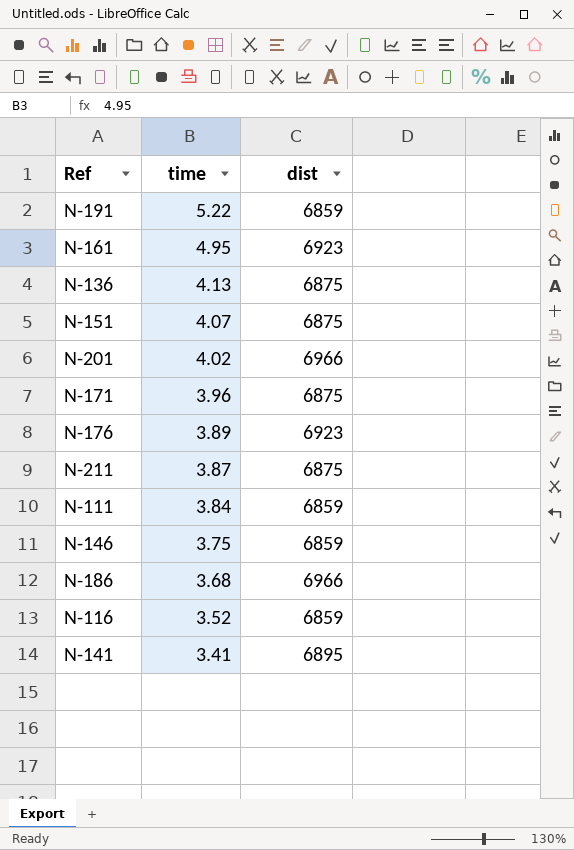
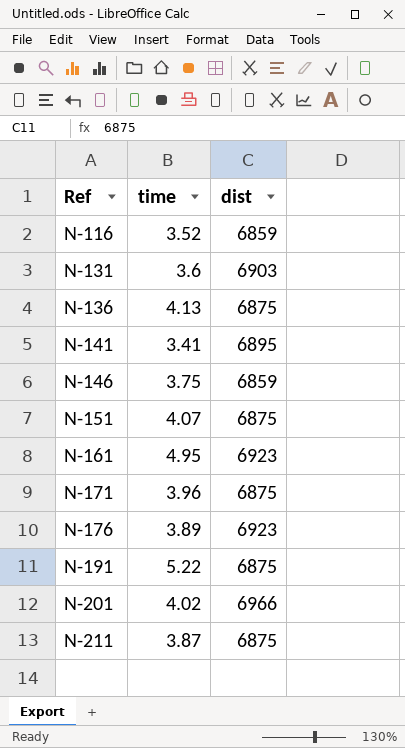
row order: time descending -> Ref ascending
row N-111: 3.84 | 6859 -> none
row N-186: 3.68 | 6966 -> none
row N-131: none -> 3.6 | 6903
N-191 | dist: 6859 -> 6875

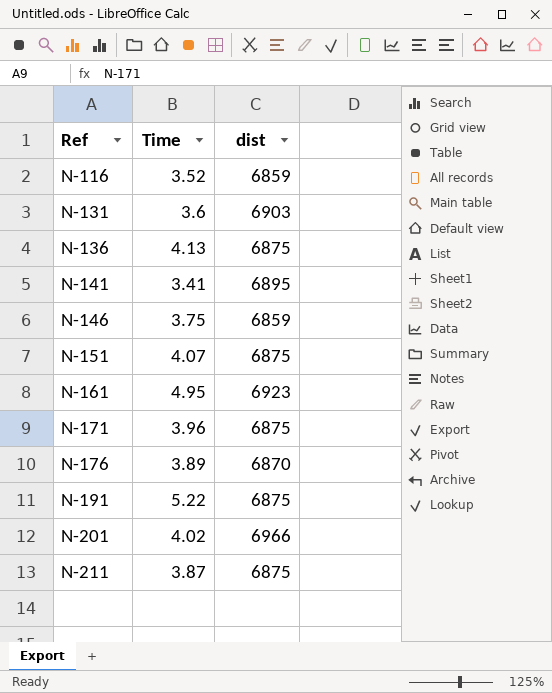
column name: time -> Time
N-176 | dist: 6923 -> 6870

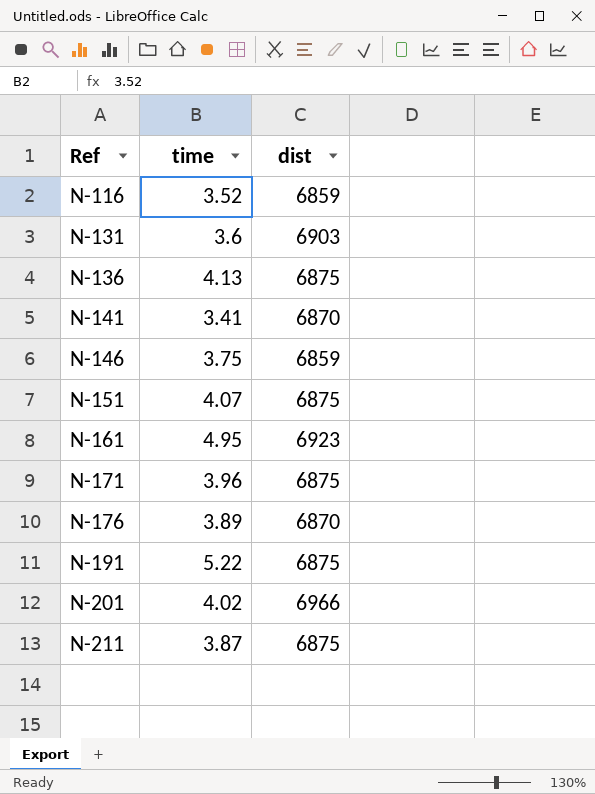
column name: Time -> time
N-141 | dist: 6895 -> 6870

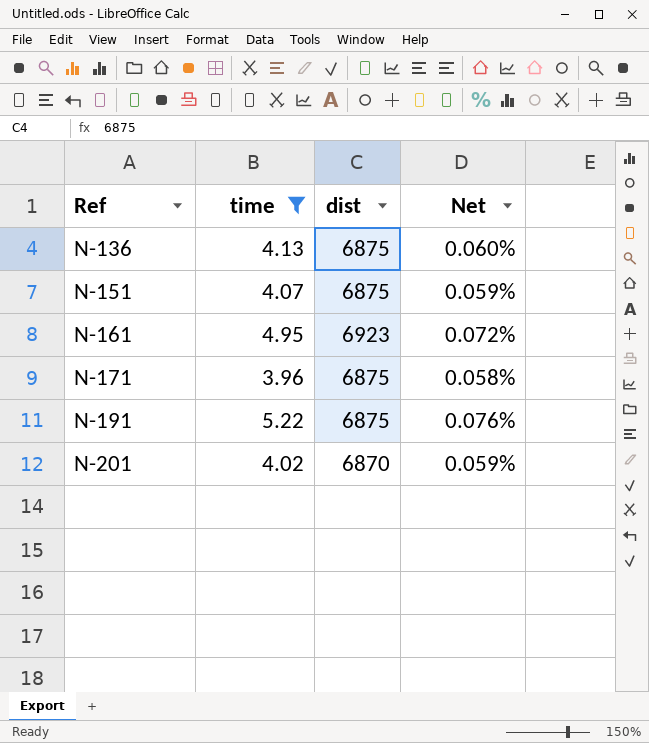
filter: none -> time >= 3.96
column Net | formula: none -> [time] / [dist]
N-201 | dist: 6966 -> 6870

